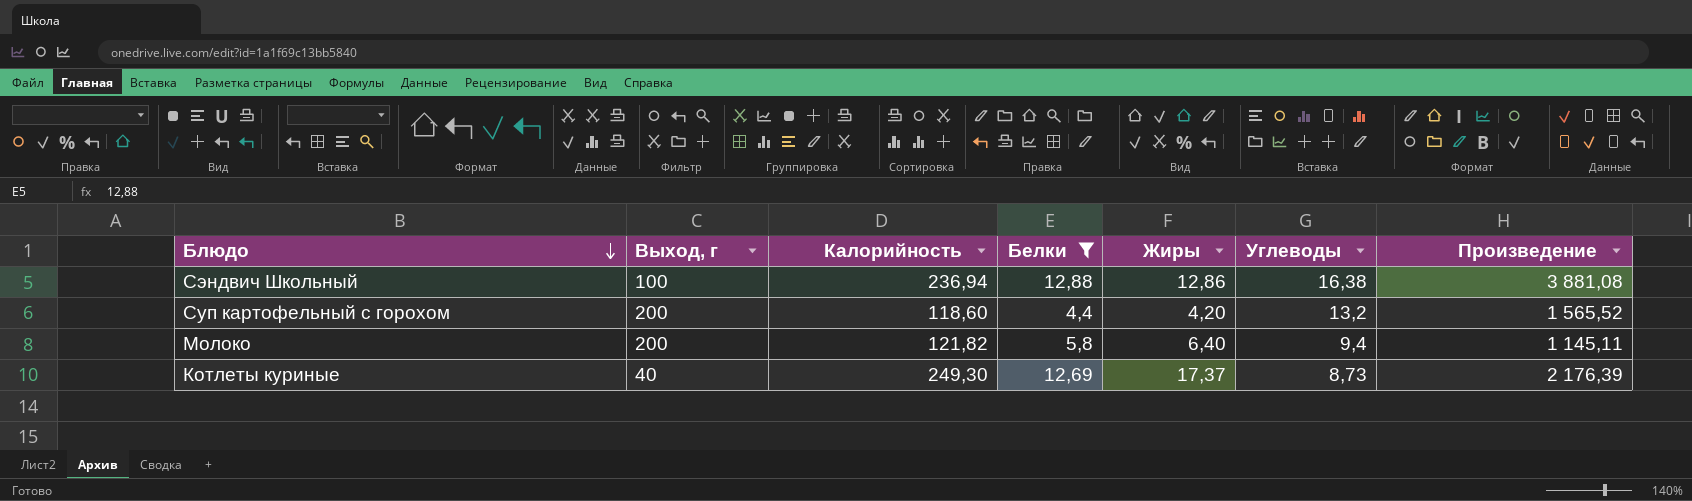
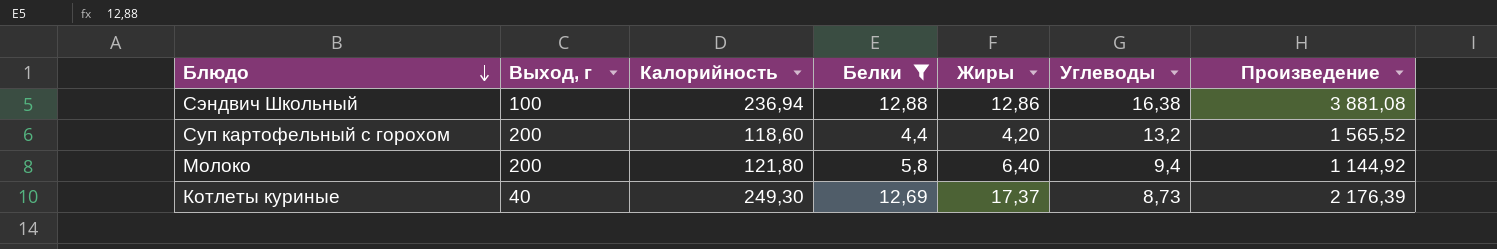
Молоко | Калорийность: 121,82 -> 121,80
Молоко | Произведение: 1 145,11 -> 1 144,92

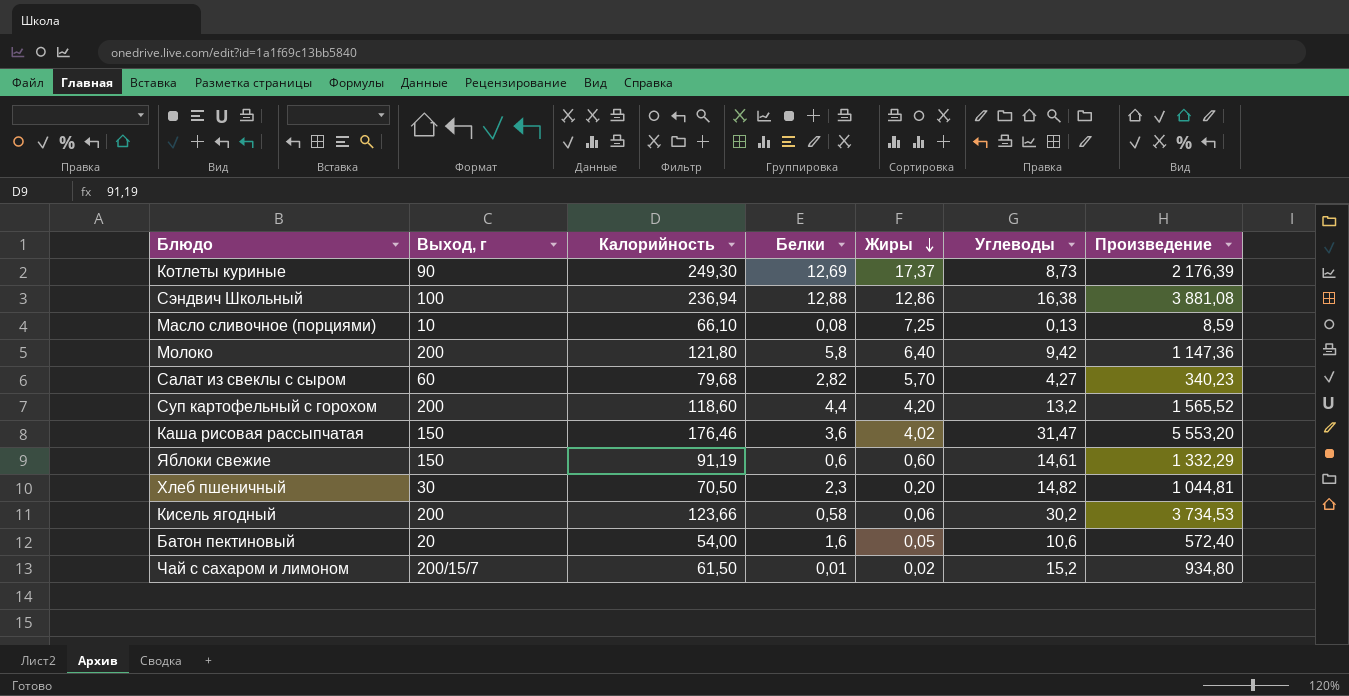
filter: Белки >= 4,4 -> none
row order: Блюдо descending -> Жиры descending
Котлеты куриные | Выход, г: 40 -> 90
Молоко | Углеводы: 9,4 -> 9,42
Молоко | Произведение: 1 144,92 -> 1 147,36

